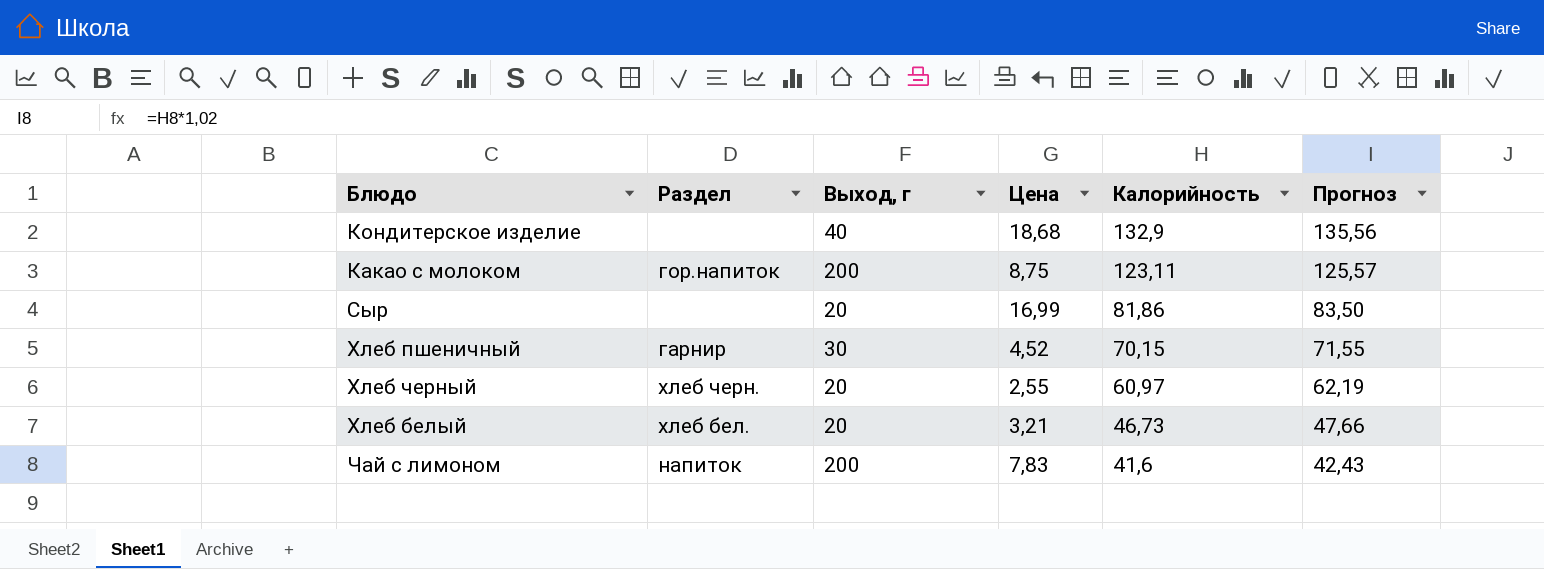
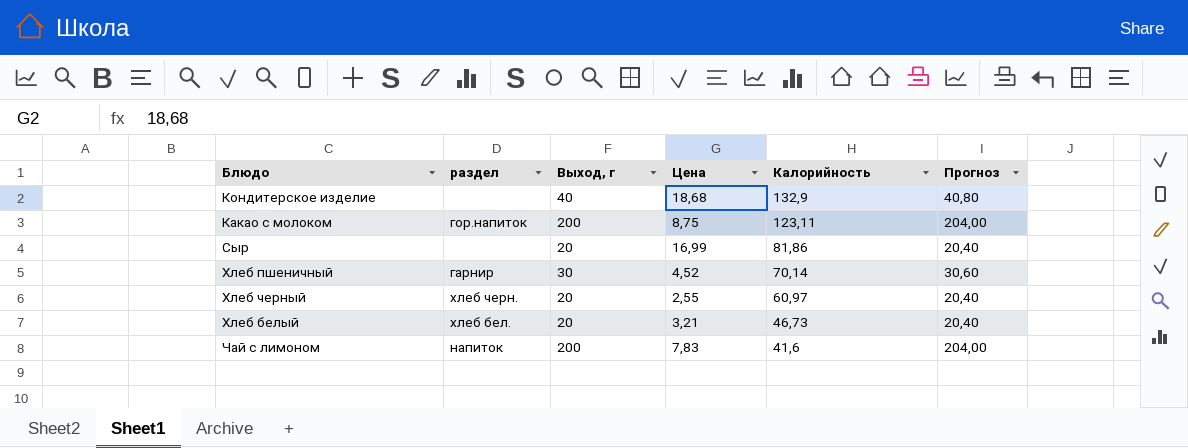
column name: Раздел -> раздел
column Прогноз | formula: [Калорийность] * 1,02 -> [Выход, г] * 1,02
Хлеб пшеничный | Калорийность: 70,15 -> 70,14

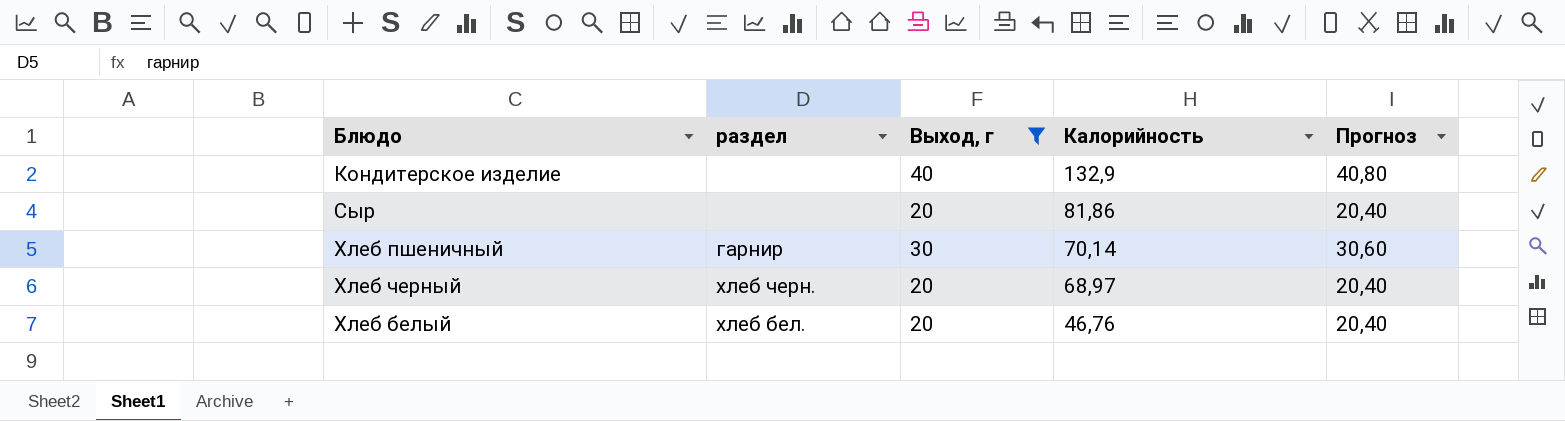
filter: none -> Выход, г != 200
column Цена | position: 4 -> none
Хлеб черный | Калорийность: 60,97 -> 68,97
Хлеб белый | Калорийность: 46,73 -> 46,76

